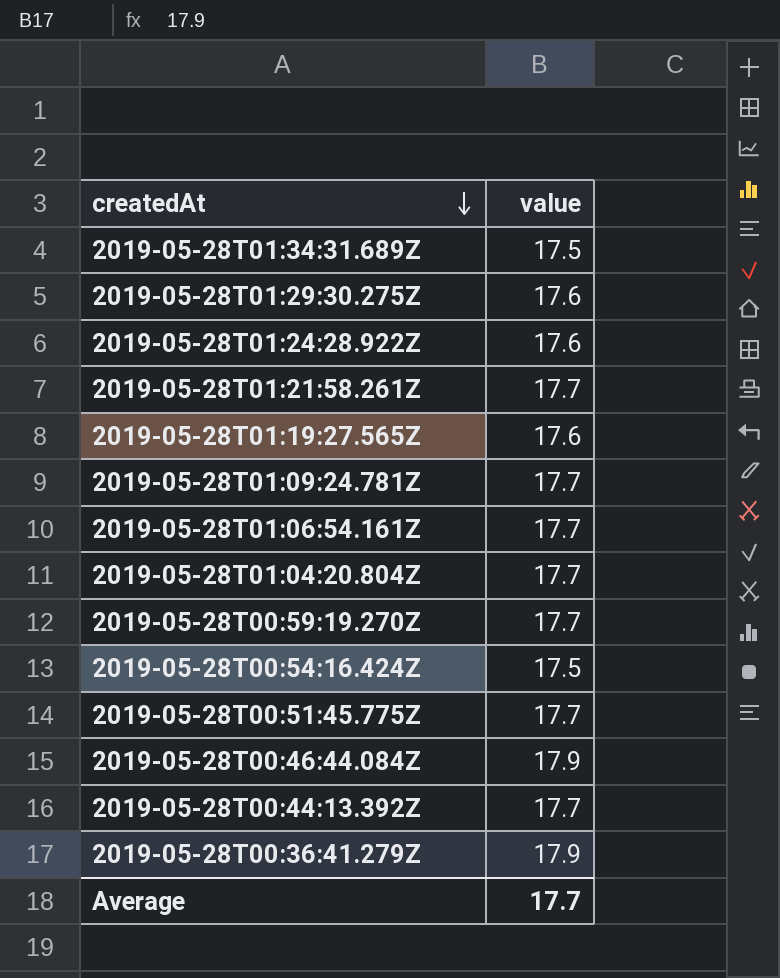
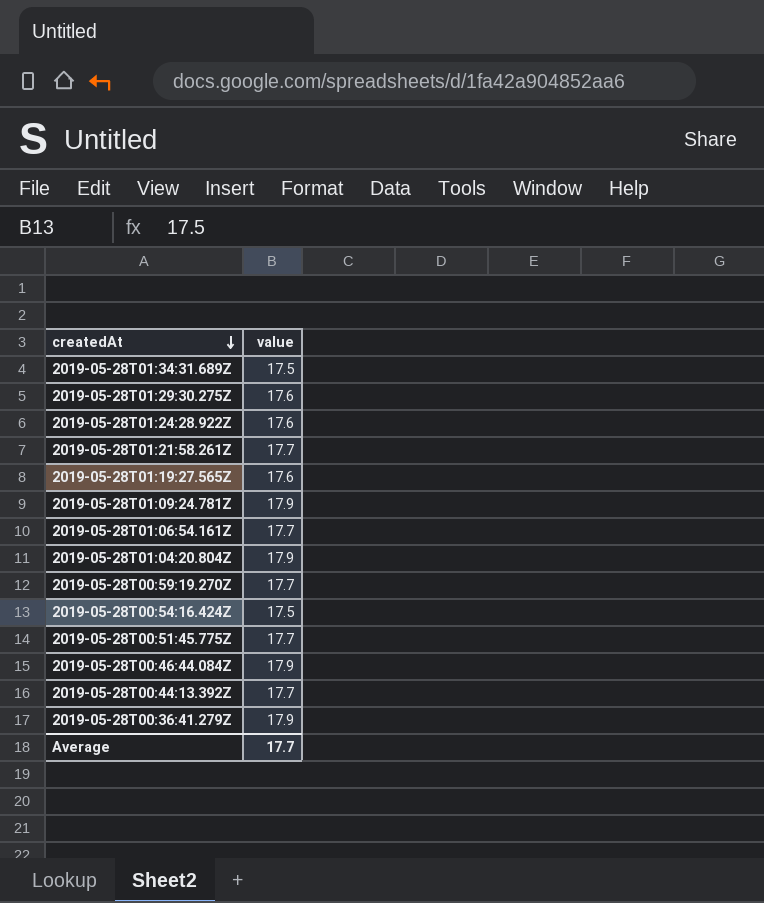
2019-05-28T01:09:24.781Z | value: 17.7 -> 17.9
2019-05-28T01:04:20.804Z | value: 17.7 -> 17.9

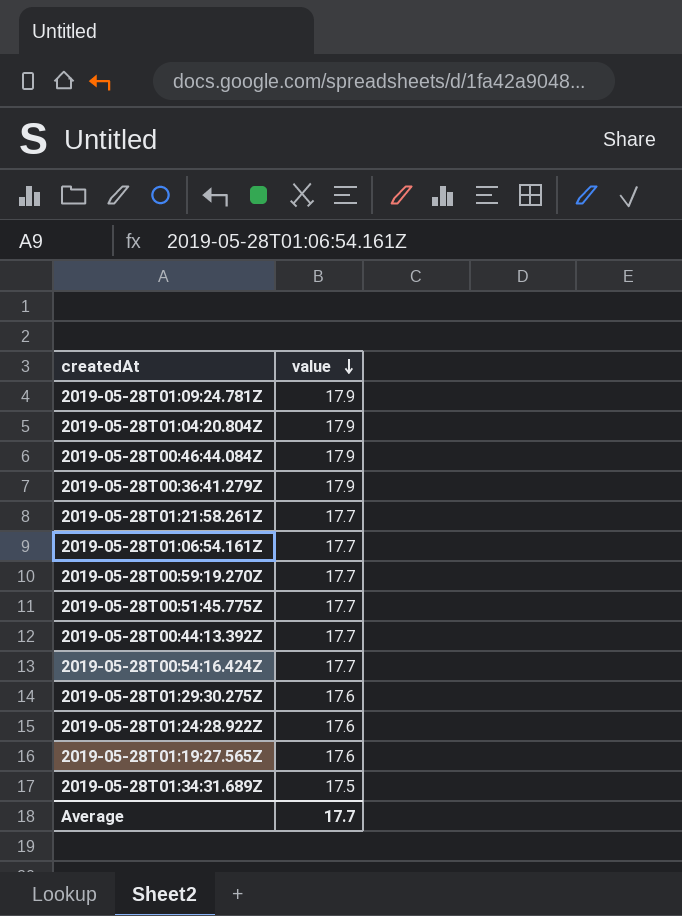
row order: createdAt descending -> value descending
2019-05-28T00:54:16.424Z | value: 17.5 -> 17.7

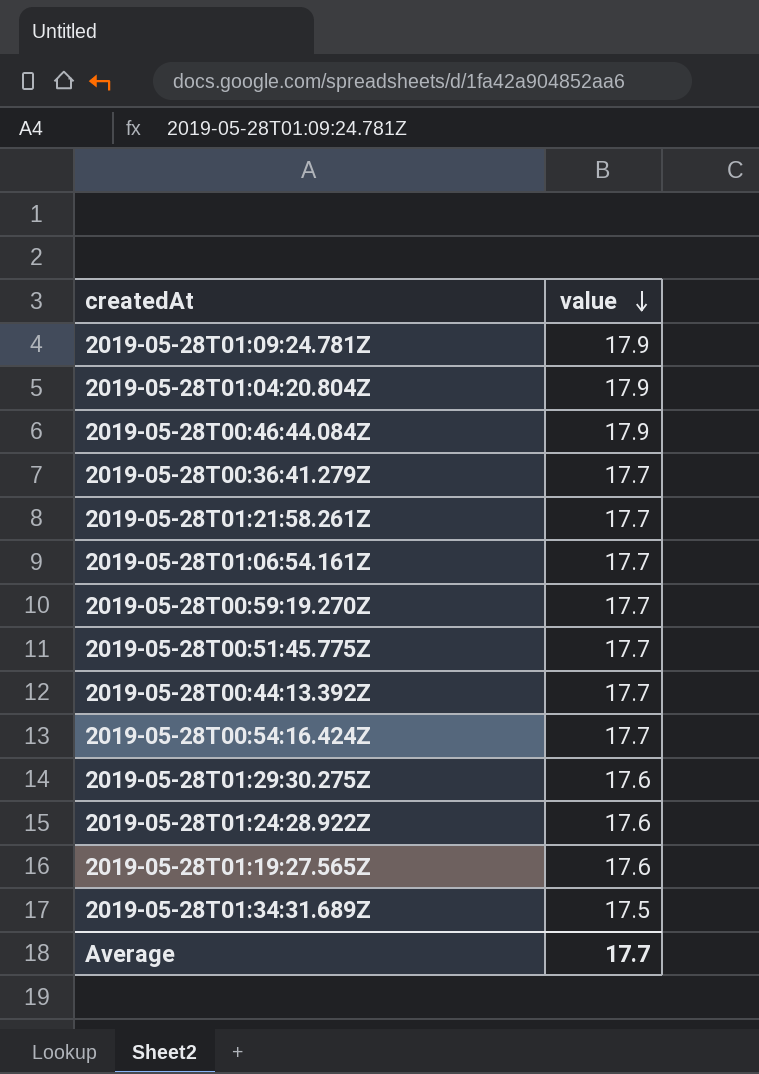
2019-05-28T00:36:41.279Z | value: 17.9 -> 17.7

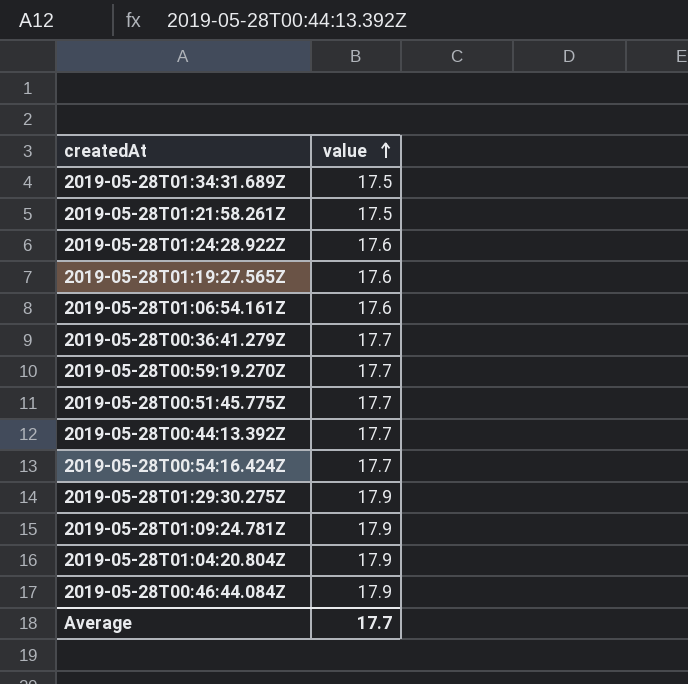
row order: value descending -> value ascending
2019-05-28T01:21:58.261Z | value: 17.7 -> 17.5
2019-05-28T01:06:54.161Z | value: 17.7 -> 17.6
2019-05-28T01:29:30.275Z | value: 17.6 -> 17.9

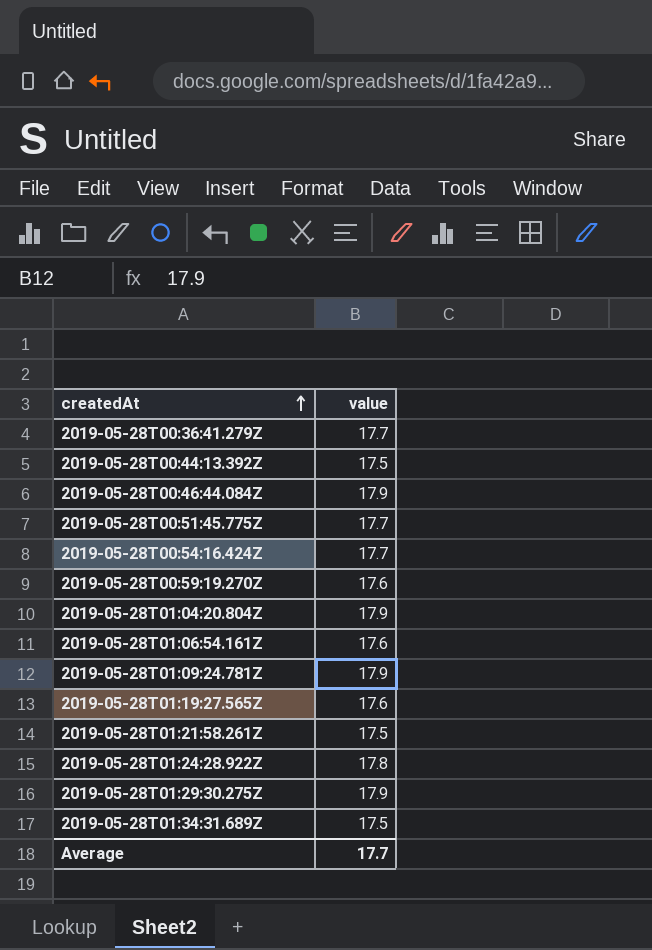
row order: value ascending -> createdAt ascending
2019-05-28T00:44:13.392Z | value: 17.7 -> 17.5
2019-05-28T00:59:19.270Z | value: 17.7 -> 17.6
2019-05-28T01:24:28.922Z | value: 17.6 -> 17.8

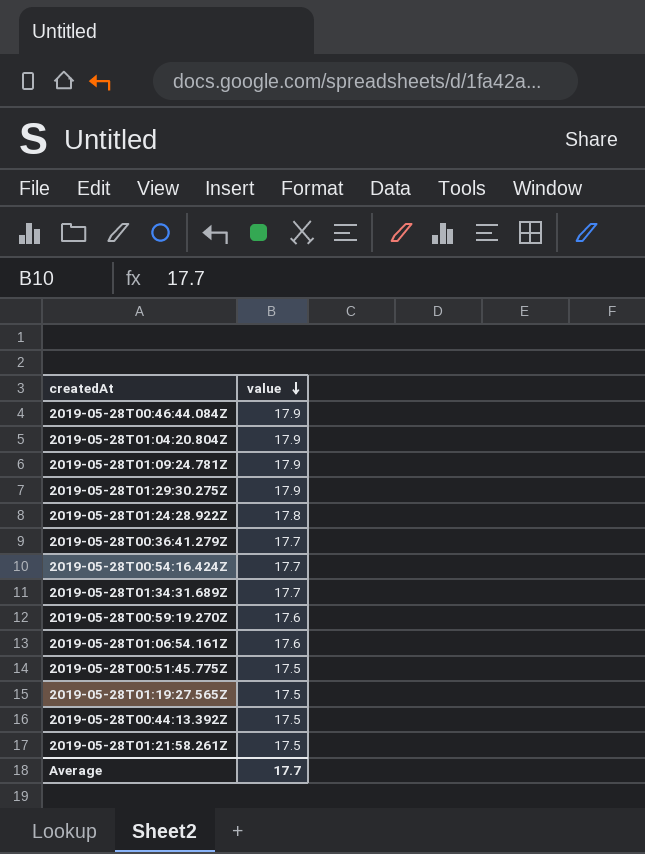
row order: createdAt ascending -> value descending
2019-05-28T01:34:31.689Z | value: 17.5 -> 17.7
2019-05-28T00:51:45.775Z | value: 17.7 -> 17.5
2019-05-28T01:19:27.565Z | value: 17.6 -> 17.5

